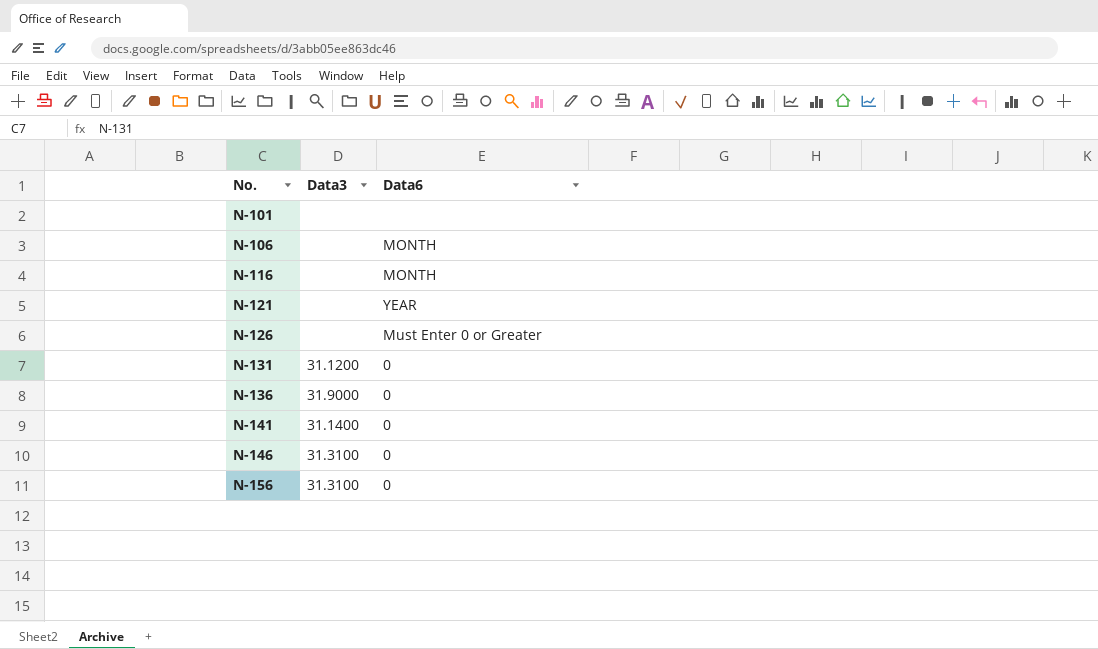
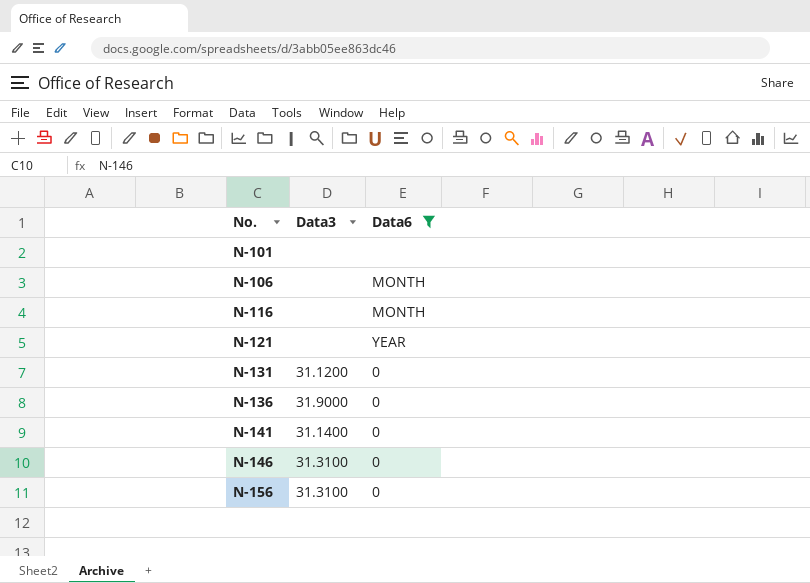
filter: none -> Data6 != Must Enter 0 or Greater

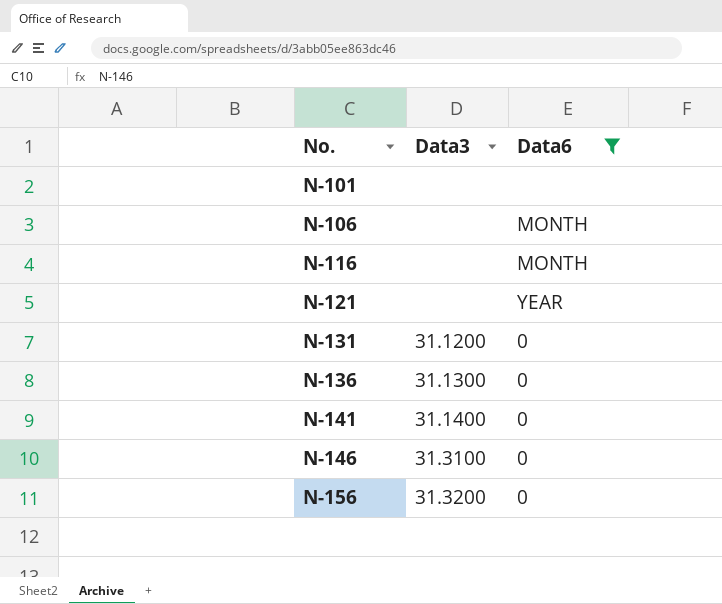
N-136 | Data3: 31.9000 -> 31.1300
N-156 | Data3: 31.3100 -> 31.3200

